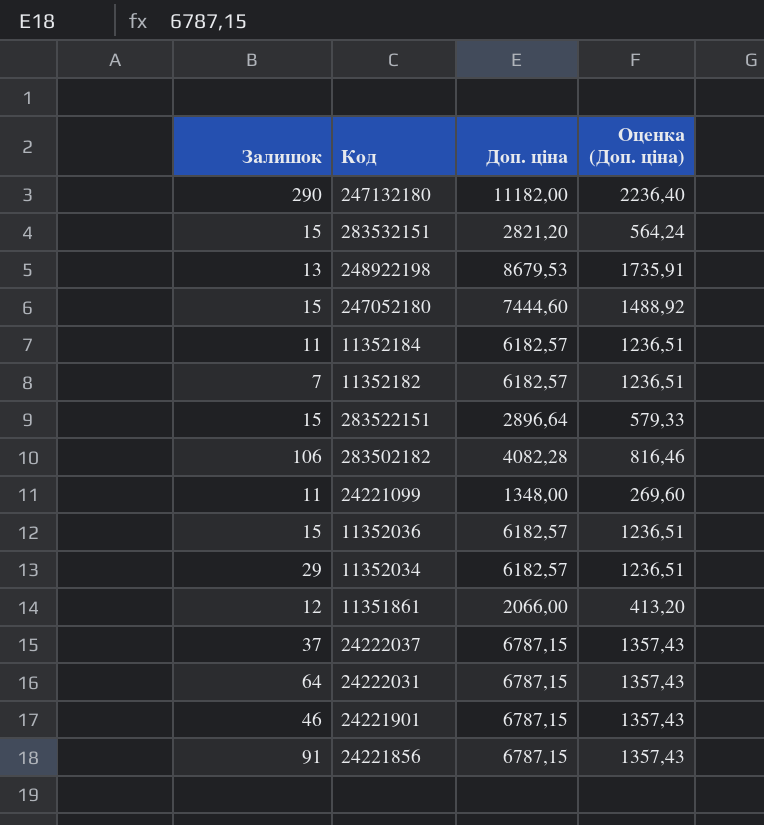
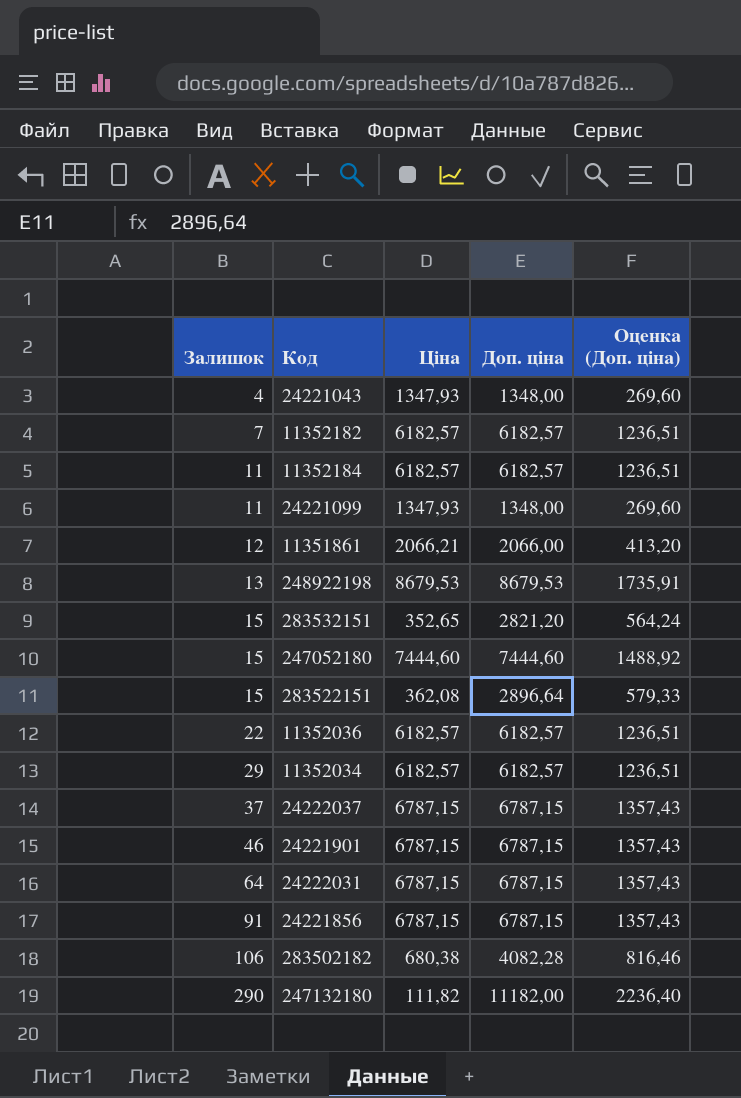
row order: none -> Залишок ascending
column Ціна | position: none -> 3
row 24221043: none -> 4 | 1347,93 | 1348,00 | 269,60
11352036 | Залишок: 15 -> 22

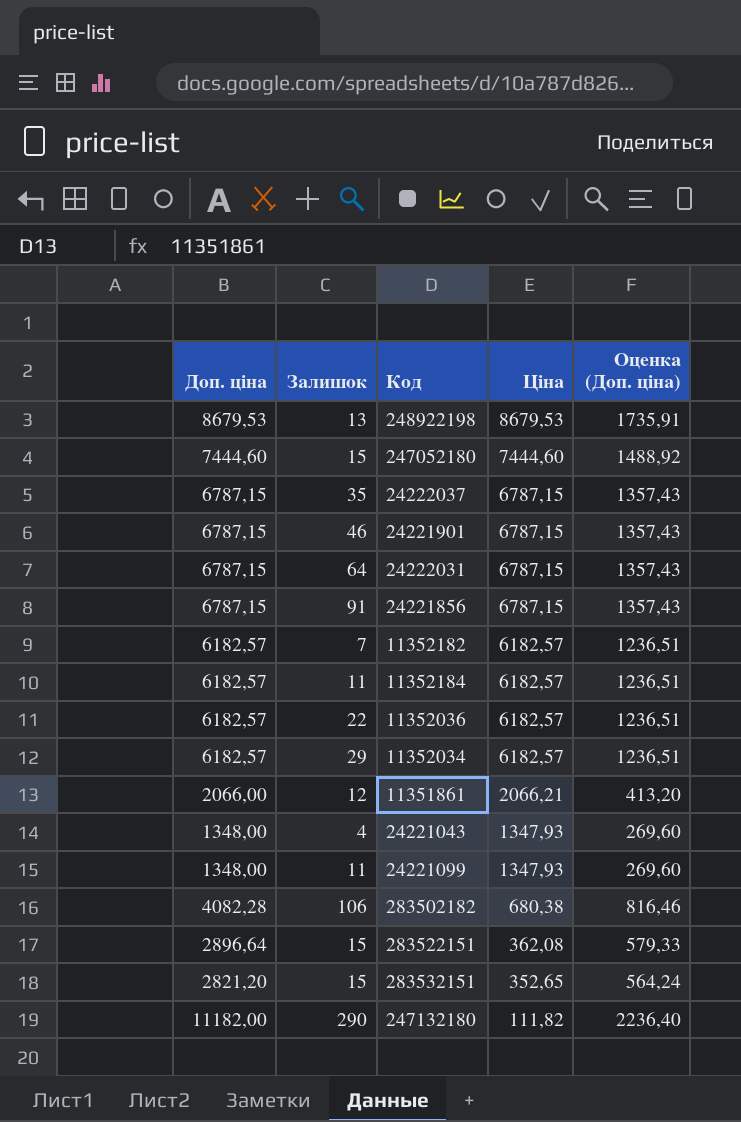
row order: Залишок ascending -> Ціна descending
column Доп. ціна | position: 4 -> 1
24222037 | Залишок: 37 -> 35

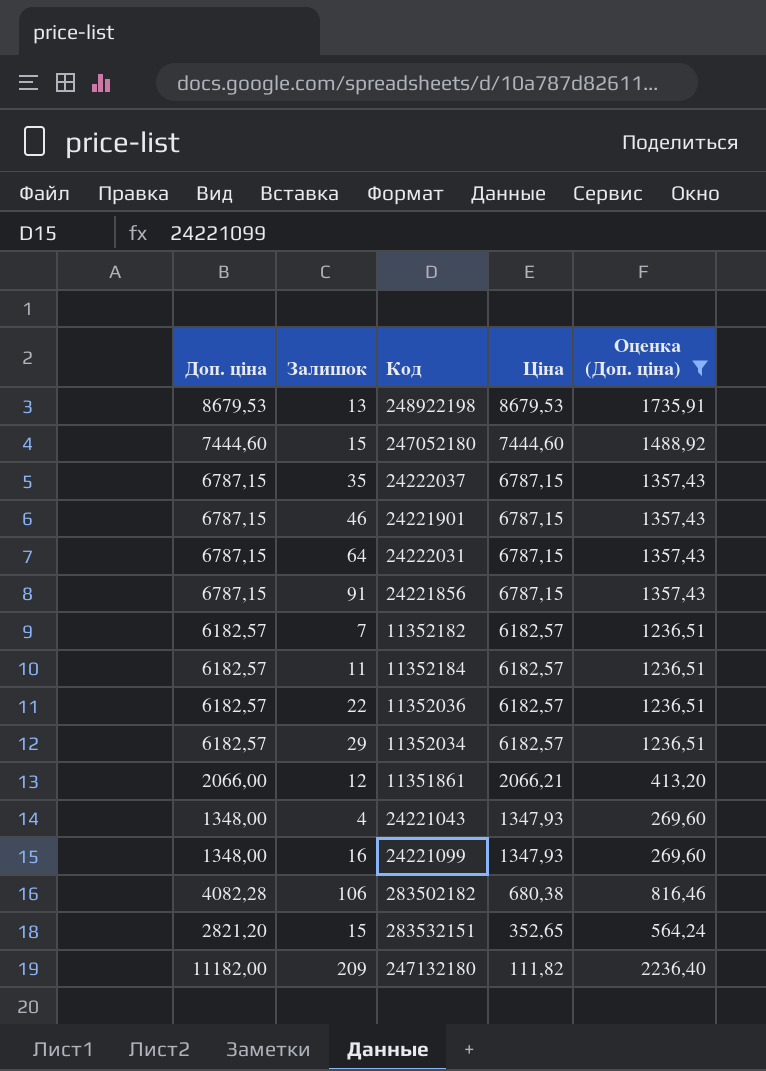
filter: none -> Оценка (Доп. ціна) != 579,33
24221099 | Залишок: 11 -> 16
247132180 | Залишок: 290 -> 209

